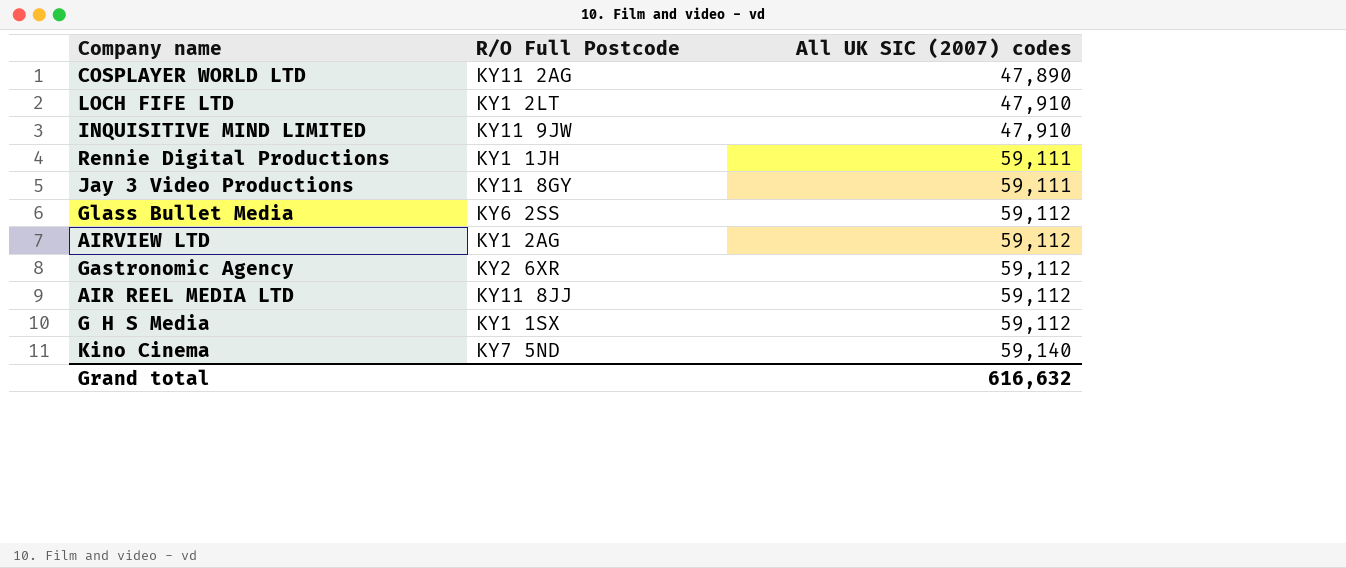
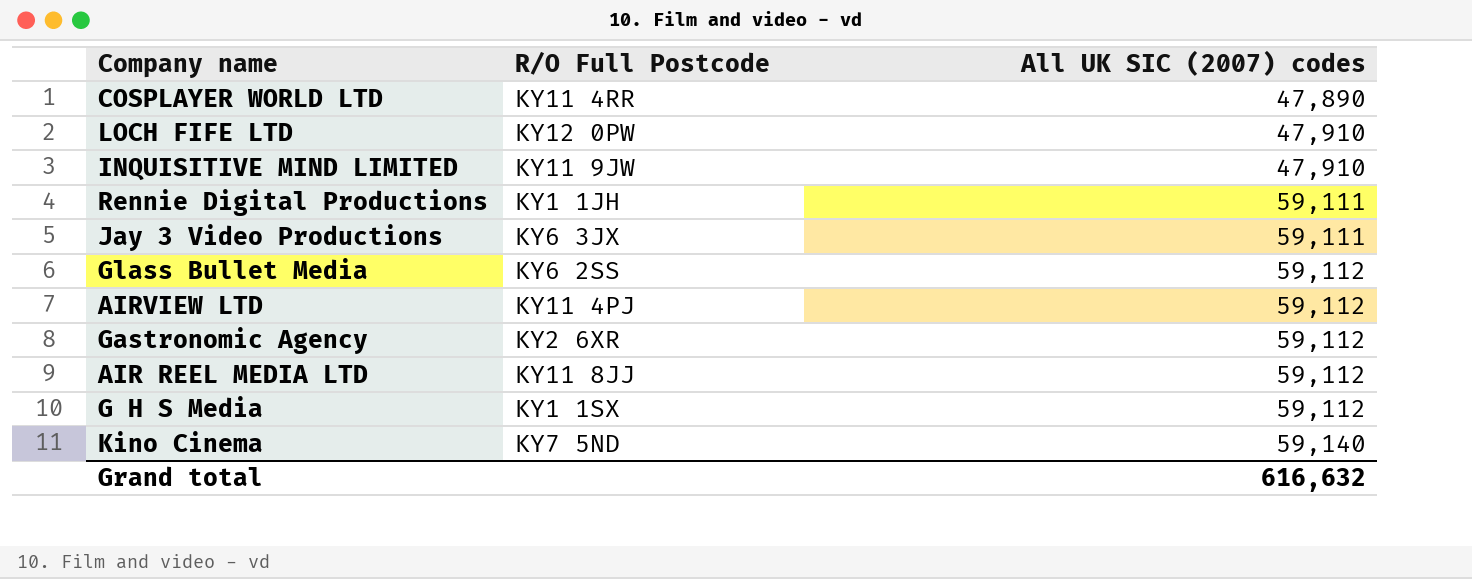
COSPLAYER WORLD LTD | R/O Full Postcode: KY11 2AG -> KY11 4RR
LOCH FIFE LTD | R/O Full Postcode: KY1 2LT -> KY12 0PW
Jay 3 Video Productions | R/O Full Postcode: KY11 8GY -> KY6 3JX
AIRVIEW LTD | R/O Full Postcode: KY1 2AG -> KY11 4PJ

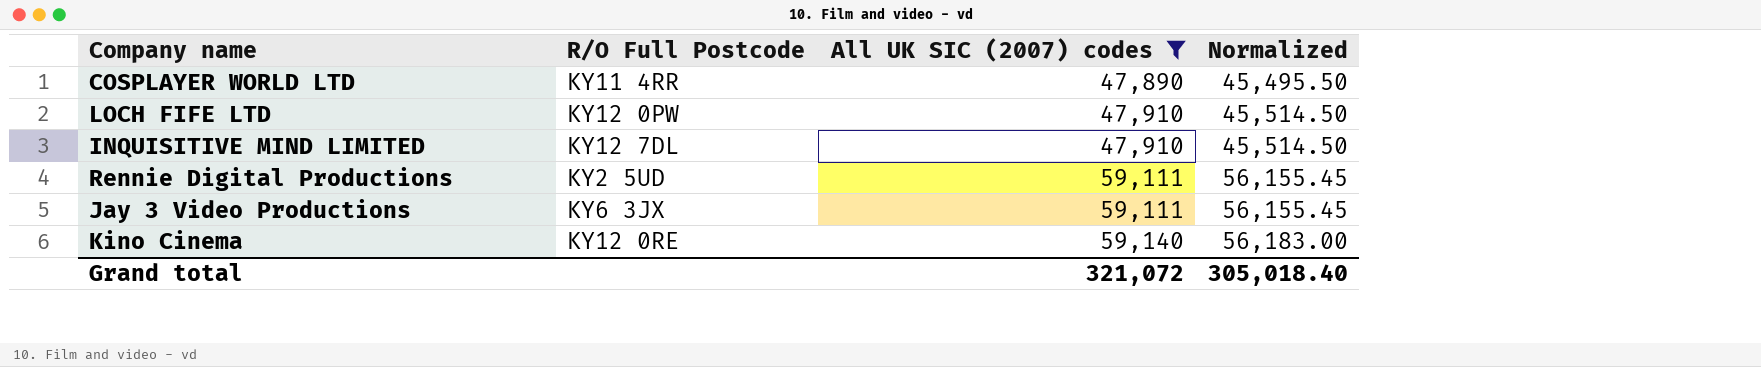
filter: none -> All UK SIC (2007) codes != 59,112
column Normalized | formula: none -> [All UK SIC (2007) codes] * 0.95
INQUISITIVE MIND LIMITED | R/O Full Postcode: KY11 9JW -> KY12 7DL
Rennie Digital Productions | R/O Full Postcode: KY1 1JH -> KY2 5UD
Kino Cinema | R/O Full Postcode: KY7 5ND -> KY12 0RE
Grand total | All UK SIC (2007) codes: 616,632 -> 321,072

